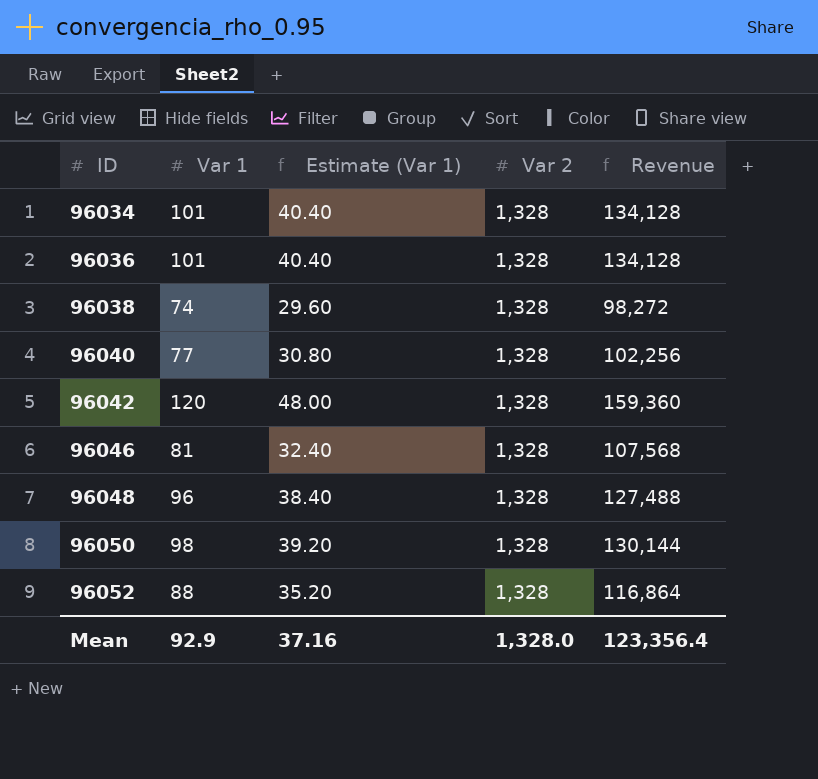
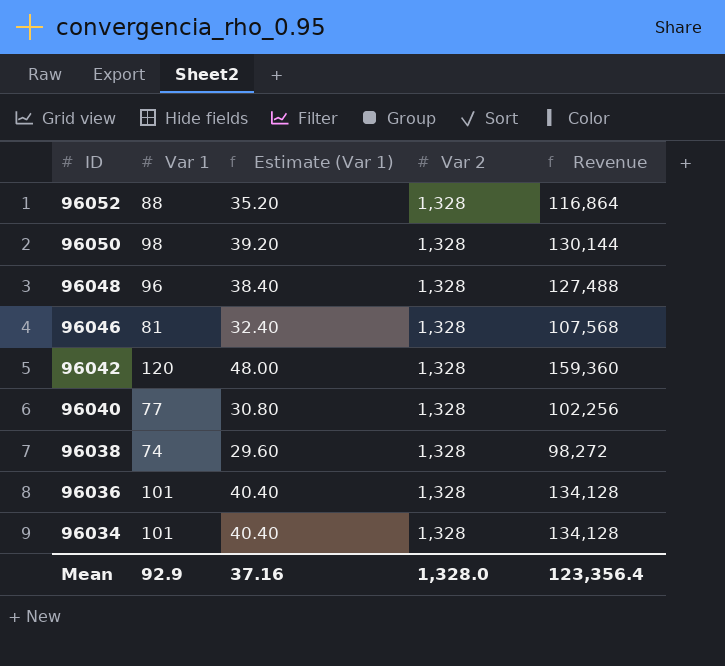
row order: ID ascending -> ID descending

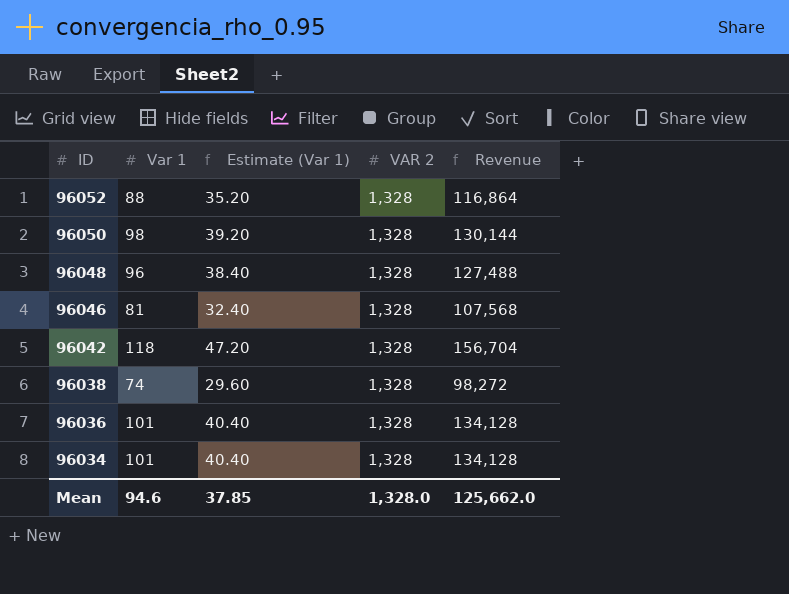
column name: Var 2 -> VAR 2
row 96040: 77 | 30.80 | 1,328 | 102,256 -> none
96042 | Var 1: 120 -> 118
96042 | Estimate (Var 1): 48.00 -> 47.20
96042 | Revenue: 159,360 -> 156,704
Mean | Var 1: 92.9 -> 94.6
Mean | Estimate (Var 1): 37.16 -> 37.85
Mean | Revenue: 123,356.4 -> 125,662.0

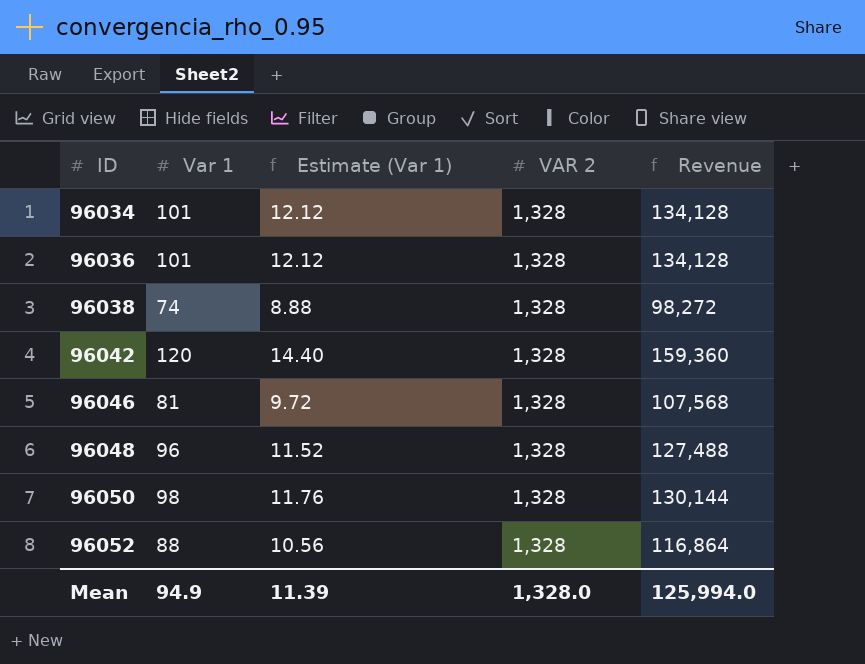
row order: ID descending -> ID ascending
column Estimate (Var 1) | formula: [Var 1] * 0.4 -> [Var 1] * 0.12
96042 | Var 1: 118 -> 120
96042 | Revenue: 156,704 -> 159,360
Mean | Var 1: 94.6 -> 94.9
Mean | Estimate (Var 1): 37.85 -> 11.39
Mean | Revenue: 125,662.0 -> 125,994.0

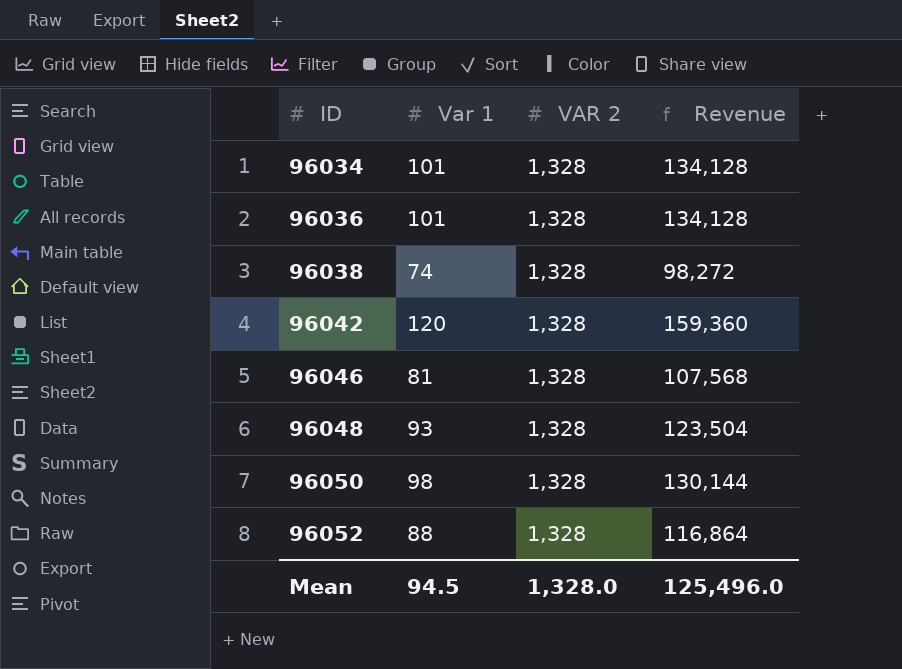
column Estimate (Var 1) | formula: [Var 1] * 0.12 -> none
96048 | Var 1: 96 -> 93
96048 | Revenue: 127,488 -> 123,504
Mean | Var 1: 94.9 -> 94.5
Mean | Revenue: 125,994.0 -> 125,496.0

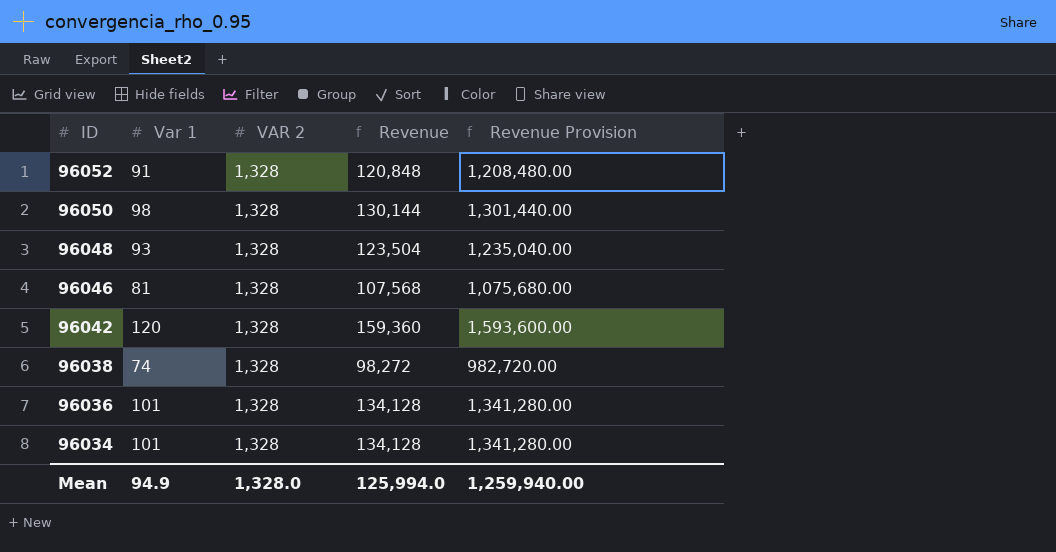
row order: ID ascending -> ID descending
column Revenue Provision | formula: none -> [Revenue] * 10
96052 | Var 1: 88 -> 91
96052 | Revenue: 116,864 -> 120,848
Mean | Var 1: 94.5 -> 94.9
Mean | Revenue: 125,496.0 -> 125,994.0

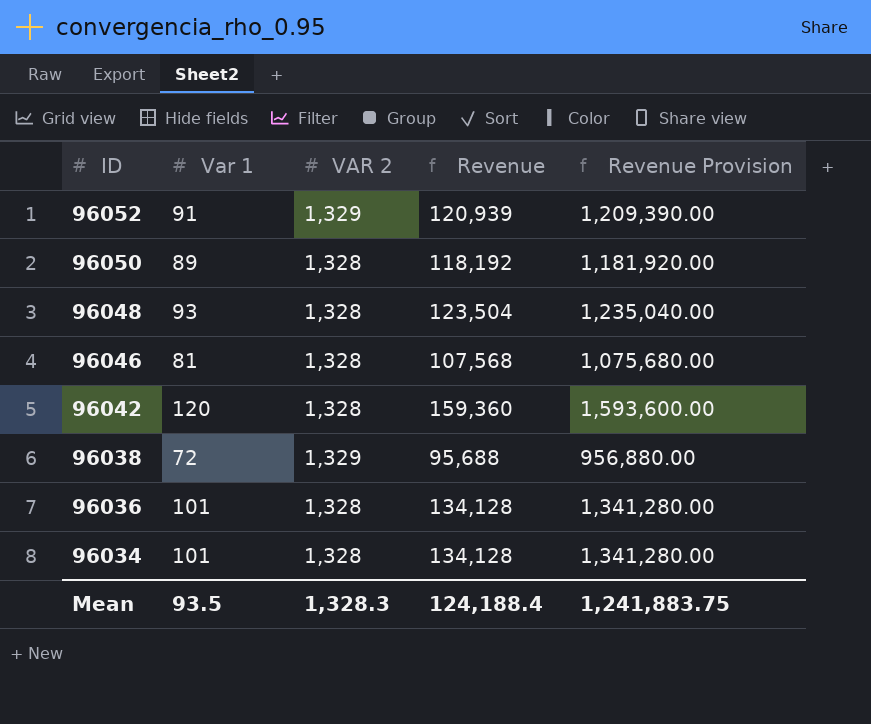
96052 | VAR 2: 1,328 -> 1,329
96052 | Revenue: 120,848 -> 120,939
96052 | Revenue Provision: 1,208,480.00 -> 1,209,390.00
96050 | Var 1: 98 -> 89
96050 | Revenue: 130,144 -> 118,192
96050 | Revenue Provision: 1,301,440.00 -> 1,181,920.00
96038 | Var 1: 74 -> 72
96038 | VAR 2: 1,328 -> 1,329
96038 | Revenue: 98,272 -> 95,688
96038 | Revenue Provision: 982,720.00 -> 956,880.00
Mean | Var 1: 94.9 -> 93.5
Mean | VAR 2: 1,328.0 -> 1,328.3
Mean | Revenue: 125,994.0 -> 124,188.4
Mean | Revenue Provision: 1,259,940.00 -> 1,241,883.75

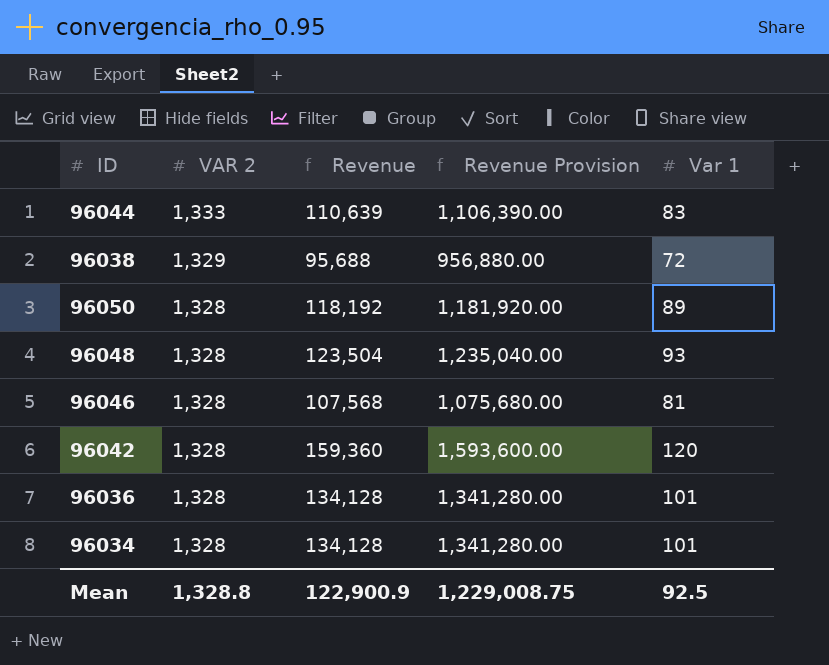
row order: ID descending -> VAR 2 descending
column Var 1 | position: 2 -> 5
row 96052: 91 | 1,329 | 120,939 | 1,209,390.00 -> none
row 96044: none -> 1,333 | 110,639 | 1,106,390.00 | 83
Mean | VAR 2: 1,328.3 -> 1,328.8
Mean | Revenue: 124,188.4 -> 122,900.9
Mean | Revenue Provision: 1,241,883.75 -> 1,229,008.75
Mean | Var 1: 93.5 -> 92.5

